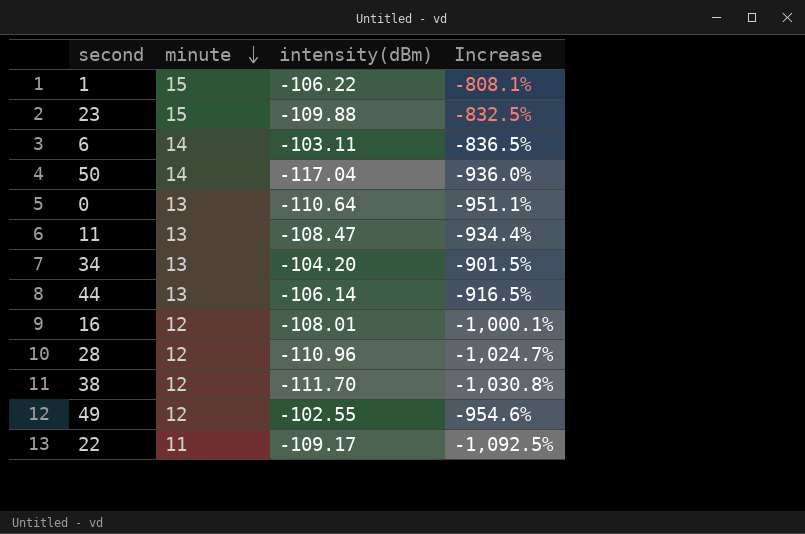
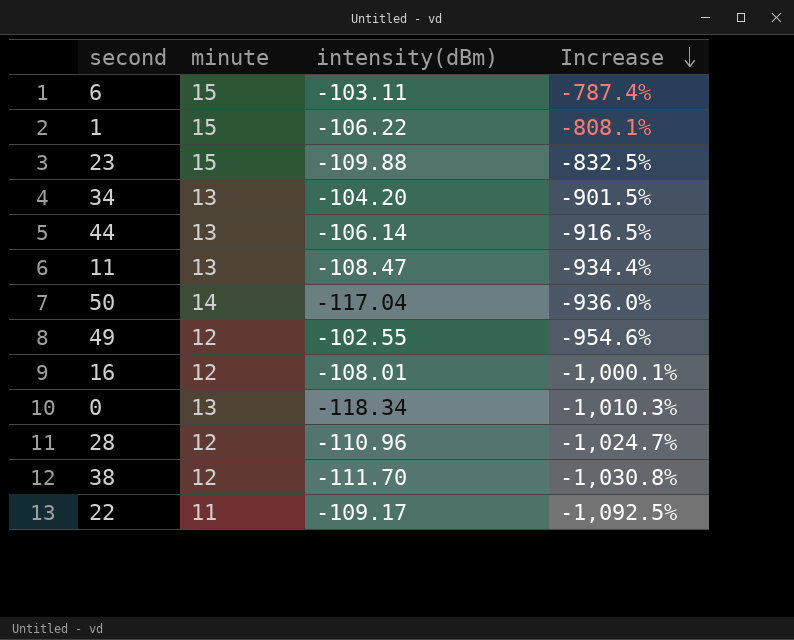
row order: minute descending -> Increase descending
6 | minute: 14 -> 15
6 | Increase: -836.5% -> -787.4%
0 | intensity(dBm): -110.64 -> -118.34
0 | Increase: -951.1% -> -1,010.3%

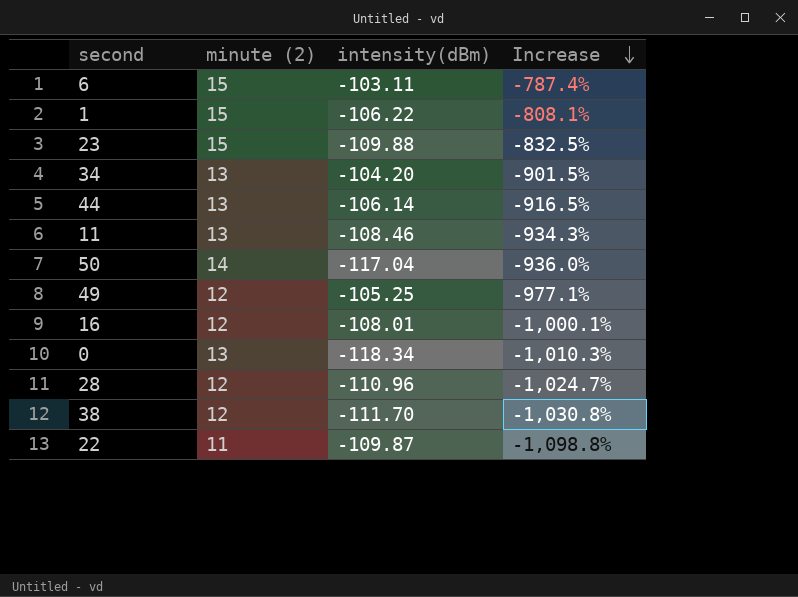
column name: minute -> minute (2)
11 | intensity(dBm): -108.47 -> -108.46
11 | Increase: -934.4% -> -934.3%
49 | intensity(dBm): -102.55 -> -105.25
49 | Increase: -954.6% -> -977.1%
22 | intensity(dBm): -109.17 -> -109.87
22 | Increase: -1,092.5% -> -1,098.8%

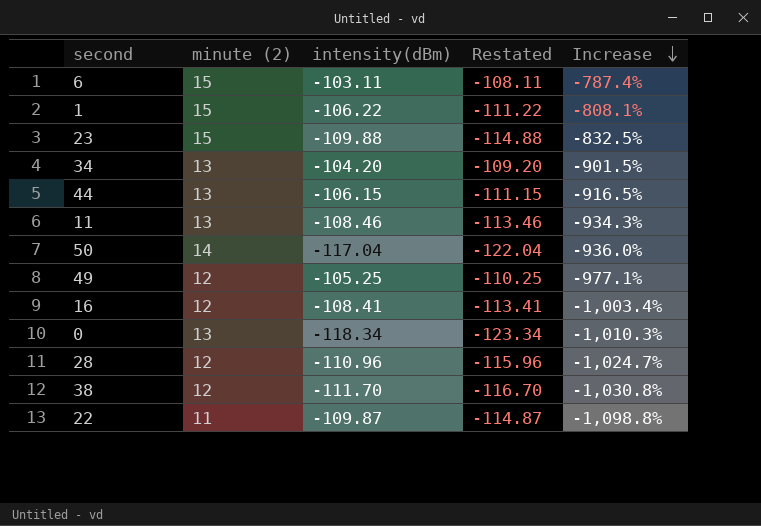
column Restated | formula: none -> [intensity(dBm)] - 5
44 | intensity(dBm): -106.14 -> -106.15
16 | intensity(dBm): -108.01 -> -108.41
16 | Increase: -1,000.1% -> -1,003.4%

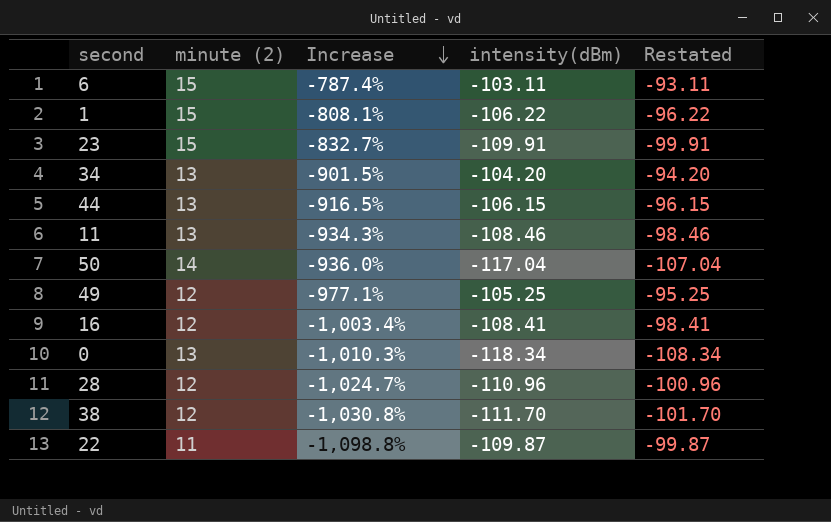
column Increase | position: 5 -> 3
column Restated | formula: [intensity(dBm)] - 5 -> [intensity(dBm)] + 10
23 | Increase: -832.5% -> -832.7%
23 | intensity(dBm): -109.88 -> -109.91

